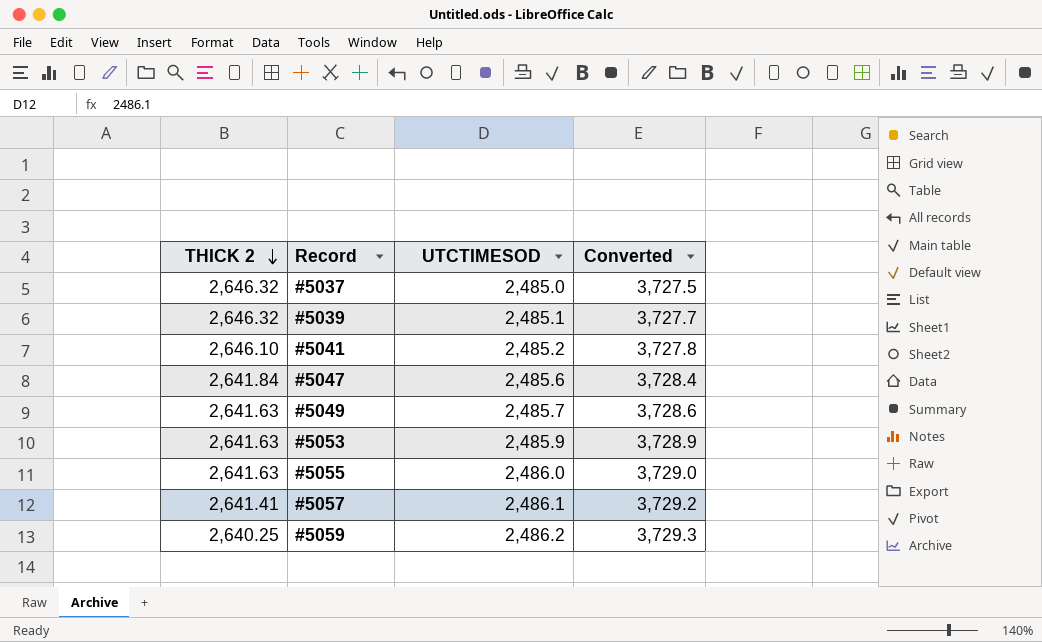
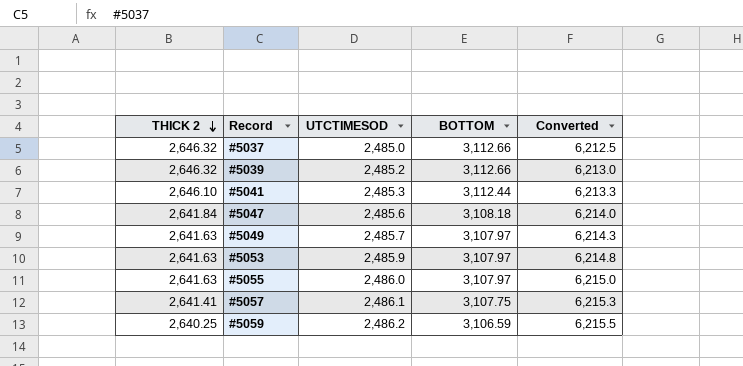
column BOTTOM | position: none -> 4
column Converted | formula: [UTCTIMESOD] * 1.5 -> [UTCTIMESOD] * 2.5
#5039 | UTCTIMESOD: 2,485.1 -> 2,485.2
#5041 | UTCTIMESOD: 2,485.2 -> 2,485.3

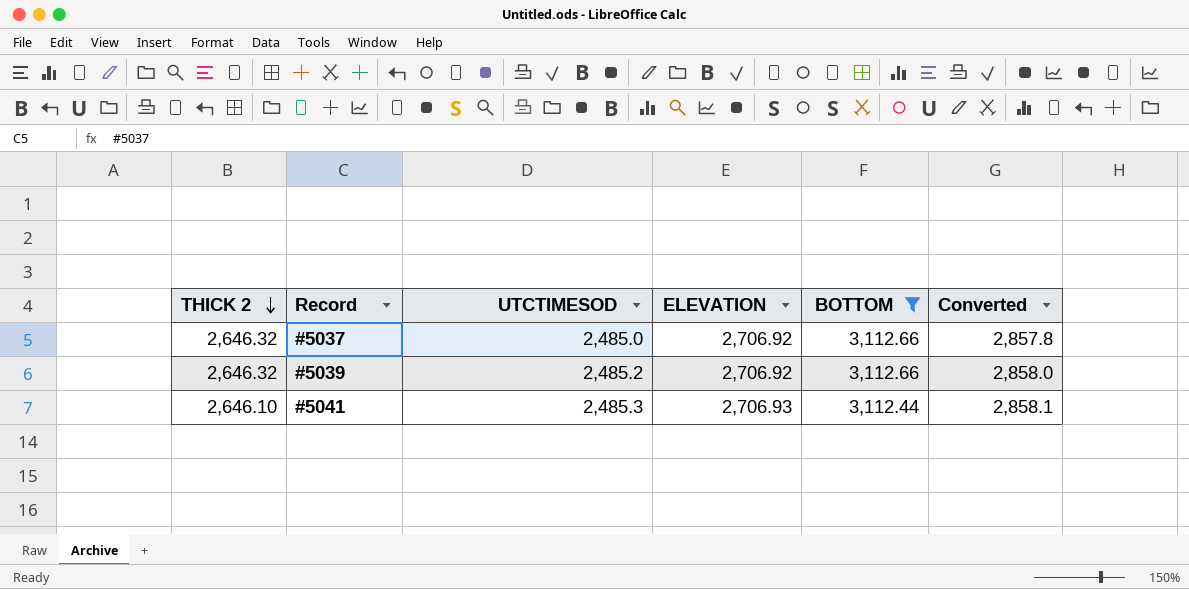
filter: none -> BOTTOM >= 3,112.44
column ELEVATION | position: none -> 4
column Converted | formula: [UTCTIMESOD] * 2.5 -> [UTCTIMESOD] * 1.15

